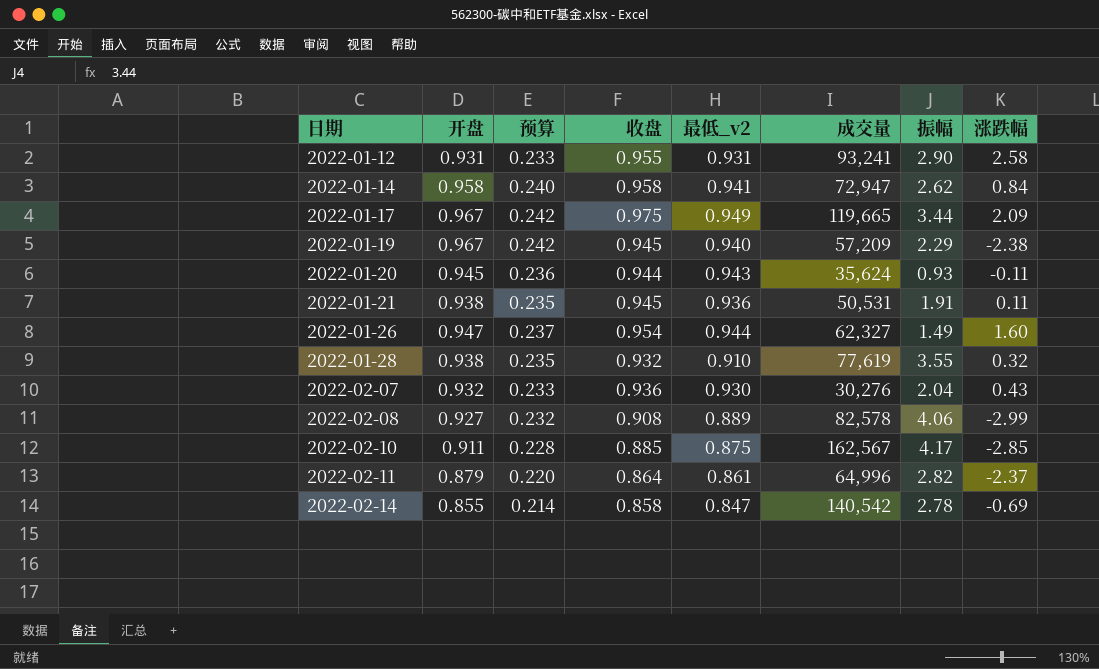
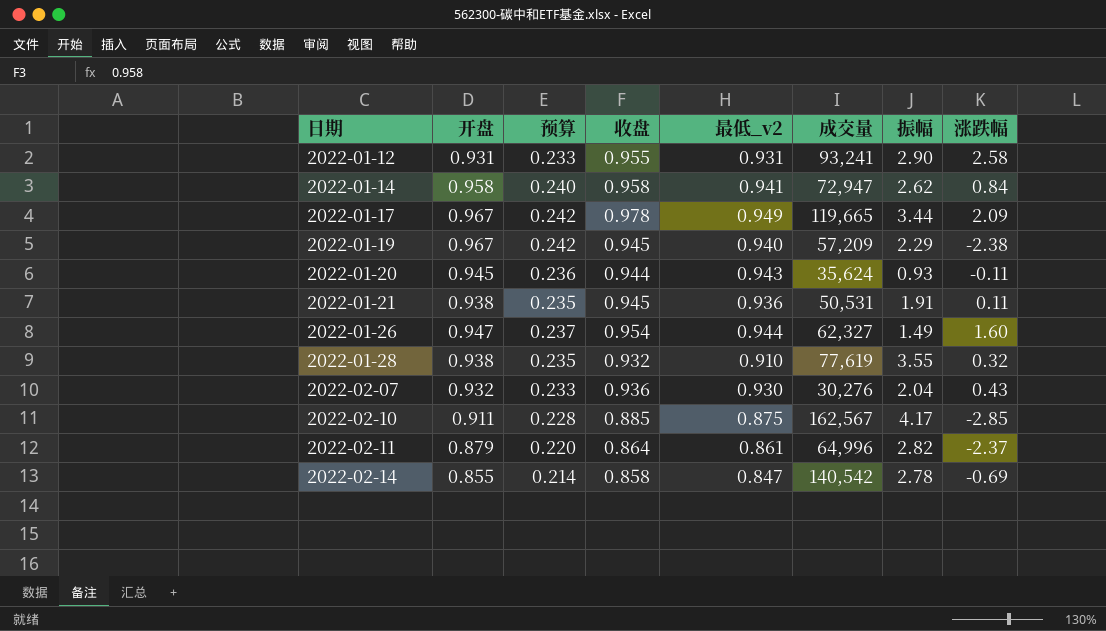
row 2022-02-08: 0.927 | 0.232 | 0.908 | 0.889 | 82,578 | 4.06 | -2.99 -> none
2022-01-17 | 收盘: 0.975 -> 0.978

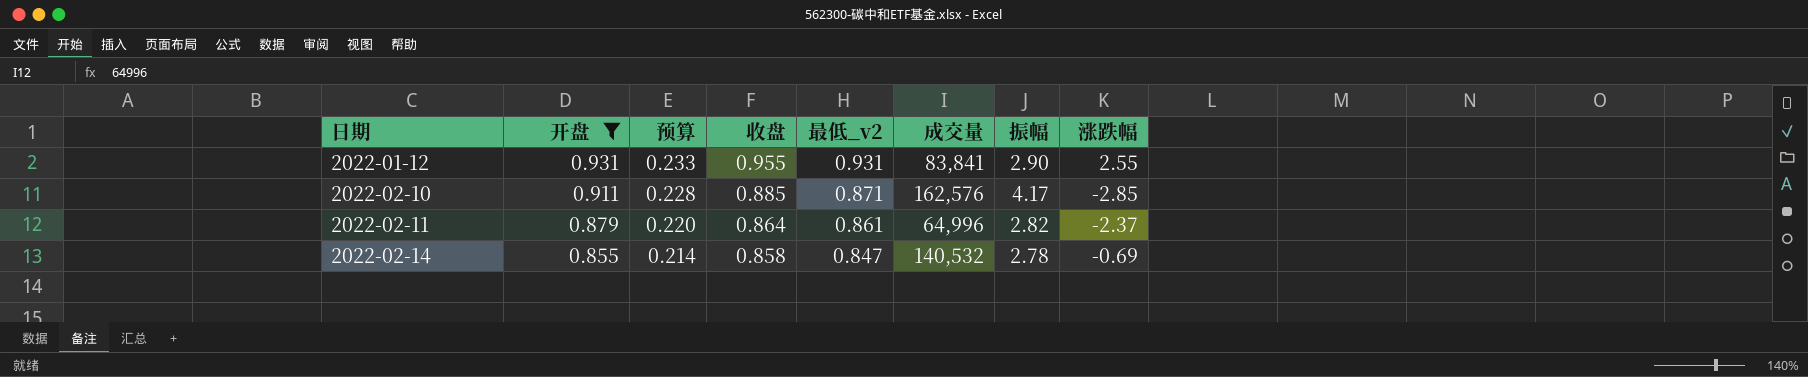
filter: none -> 开盘 <= 0.931
2022-01-12 | 成交量: 93,241 -> 83,841
2022-01-12 | 涨跌幅: 2.58 -> 2.55
2022-02-10 | 最低_v2: 0.875 -> 0.871
2022-02-10 | 成交量: 162,567 -> 162,576
2022-02-14 | 成交量: 140,542 -> 140,532

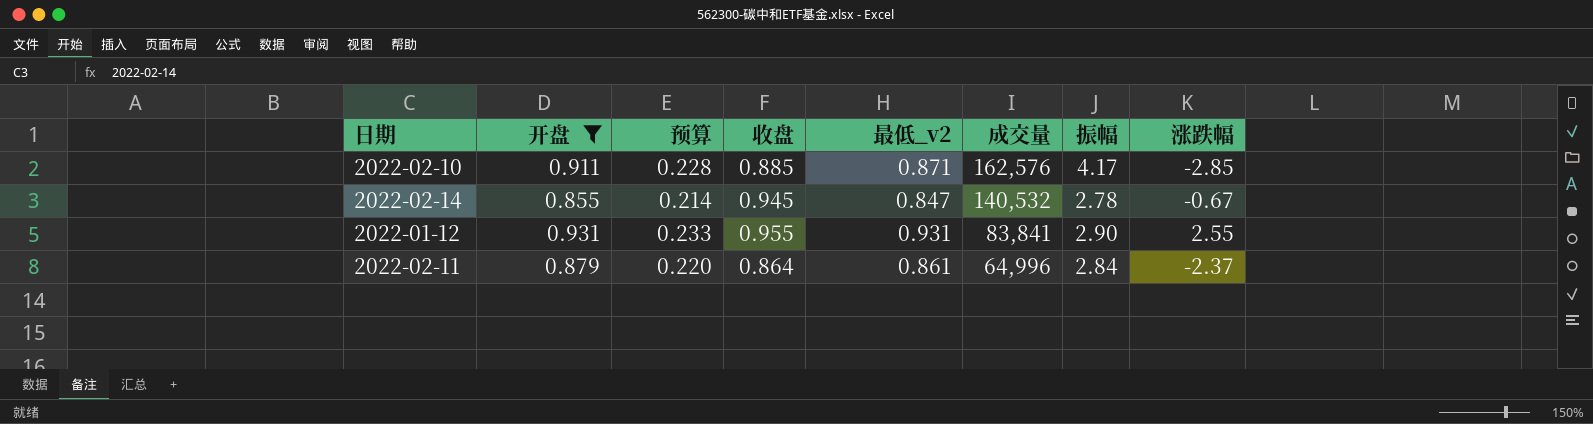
row order: 日期 ascending -> 成交量 descending
2022-02-14 | 收盘: 0.858 -> 0.945
2022-02-14 | 涨跌幅: -0.69 -> -0.67
2022-02-11 | 振幅: 2.82 -> 2.84

